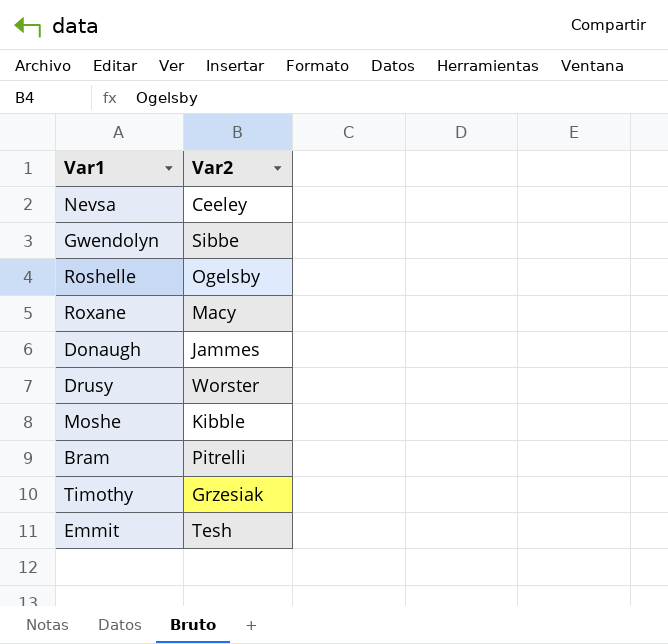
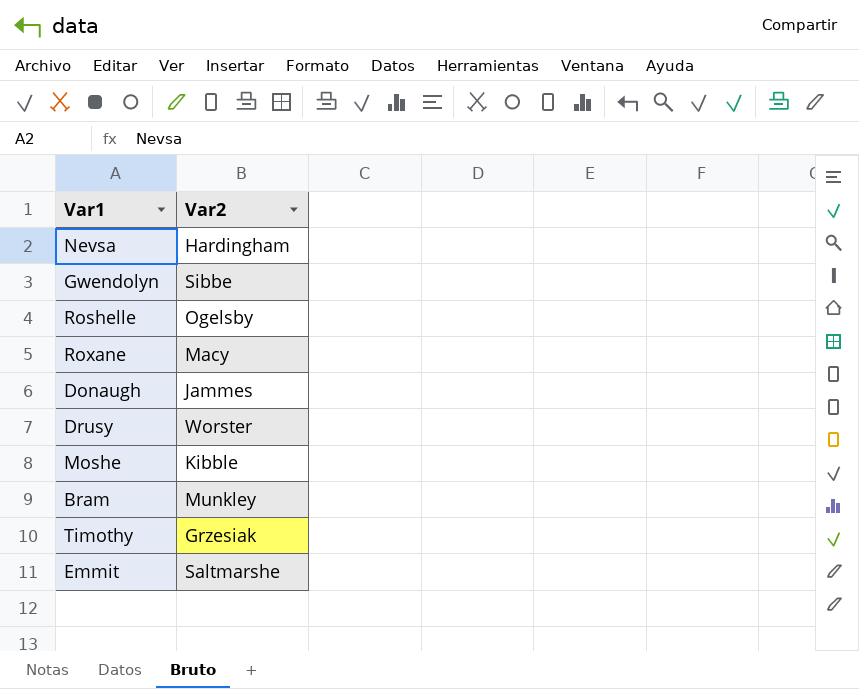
Nevsa | Var2: Ceeley -> Hardingham
Bram | Var2: Pitrelli -> Munkley
Emmit | Var2: Tesh -> Saltmarshe

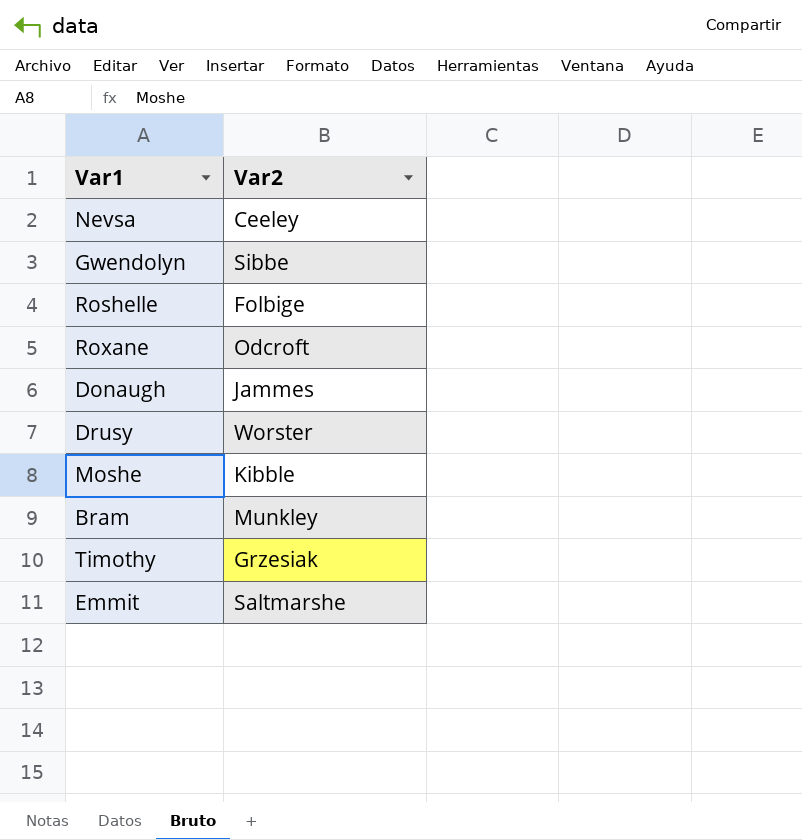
Nevsa | Var2: Hardingham -> Ceeley
Roshelle | Var2: Ogelsby -> Folbige
Roxane | Var2: Macy -> Odcroft

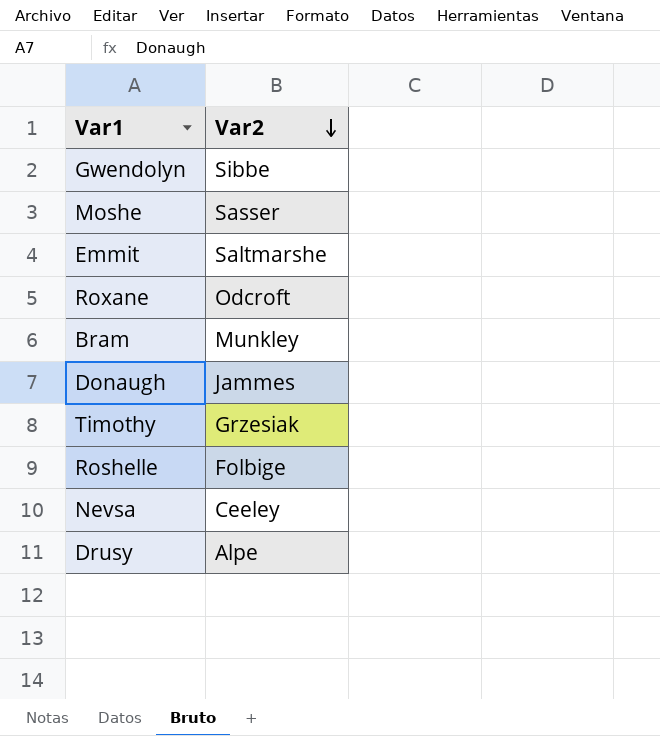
row order: none -> Var2 descending
Moshe | Var2: Kibble -> Sasser
Drusy | Var2: Worster -> Alpe

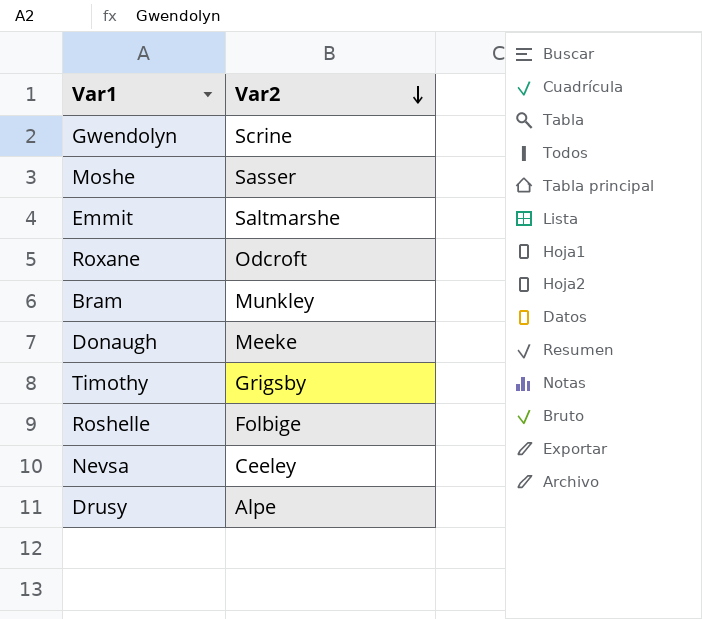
Gwendolyn | Var2: Sibbe -> Scrine
Donaugh | Var2: Jammes -> Meeke
Timothy | Var2: Grzesiak -> Grigsby

